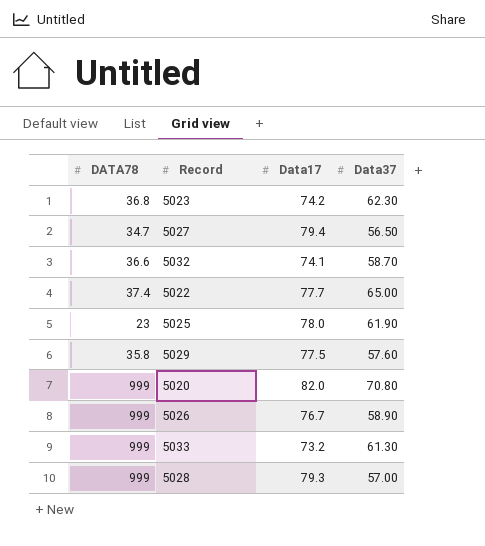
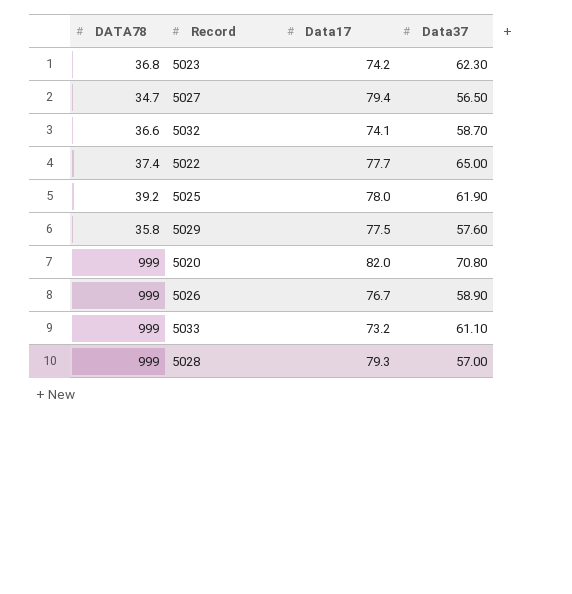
5025 | DATA78: 23 -> 39.2
5033 | Data37: 61.30 -> 61.10

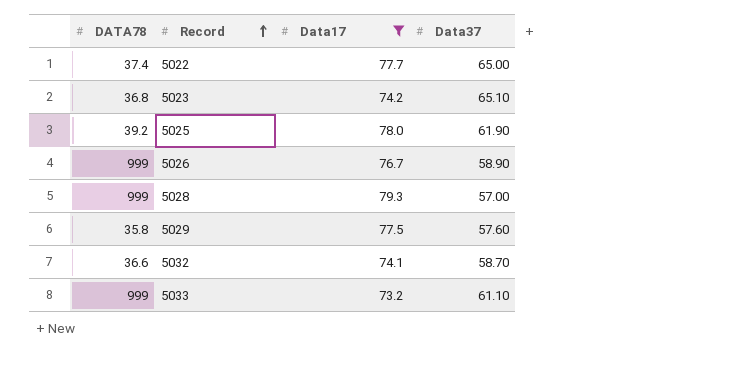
filter: none -> Data17 <= 79.3
row order: none -> Record ascending
5023 | Data37: 62.30 -> 65.10

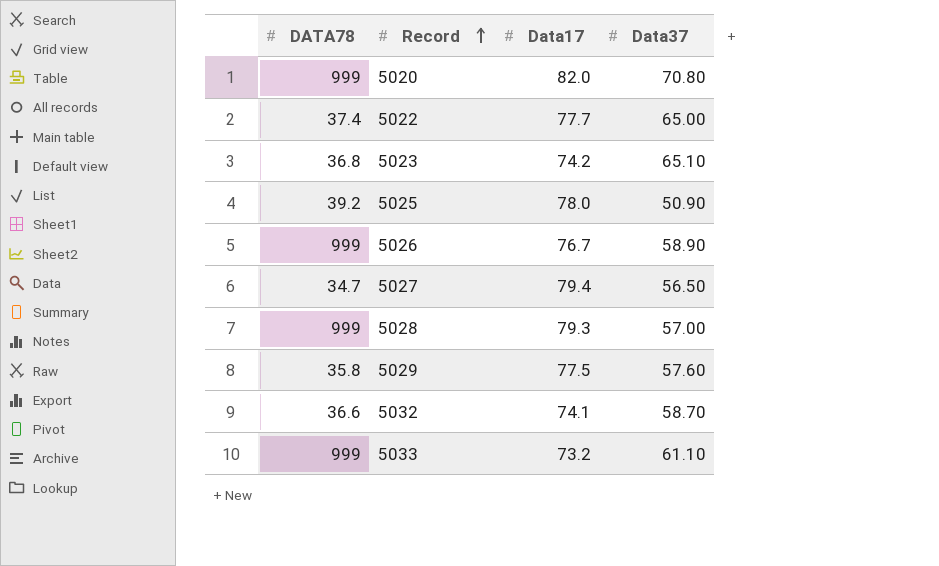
filter: Data17 <= 79.3 -> none
5025 | Data37: 61.90 -> 50.90

